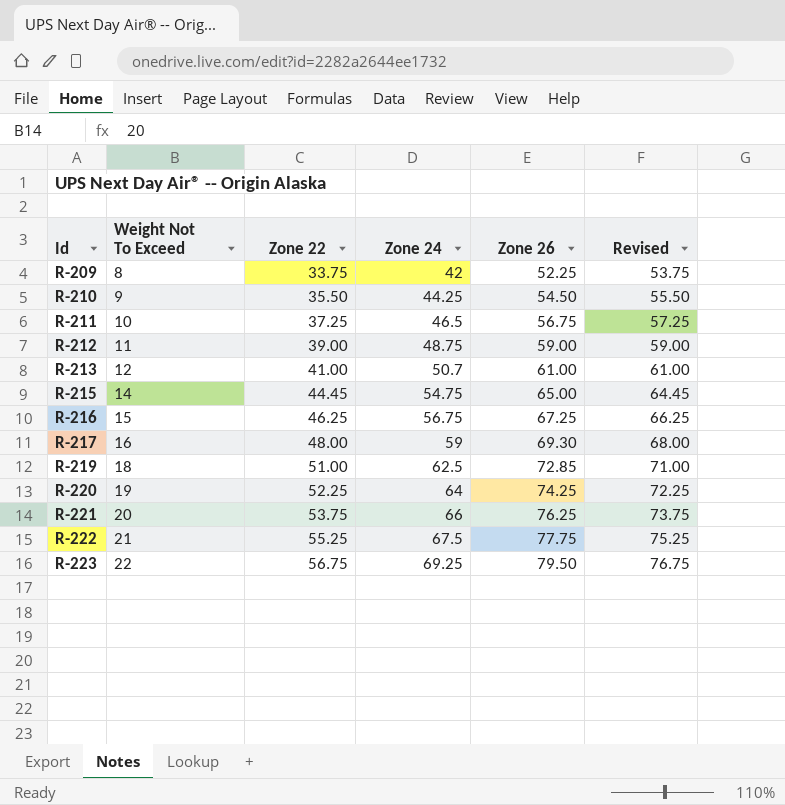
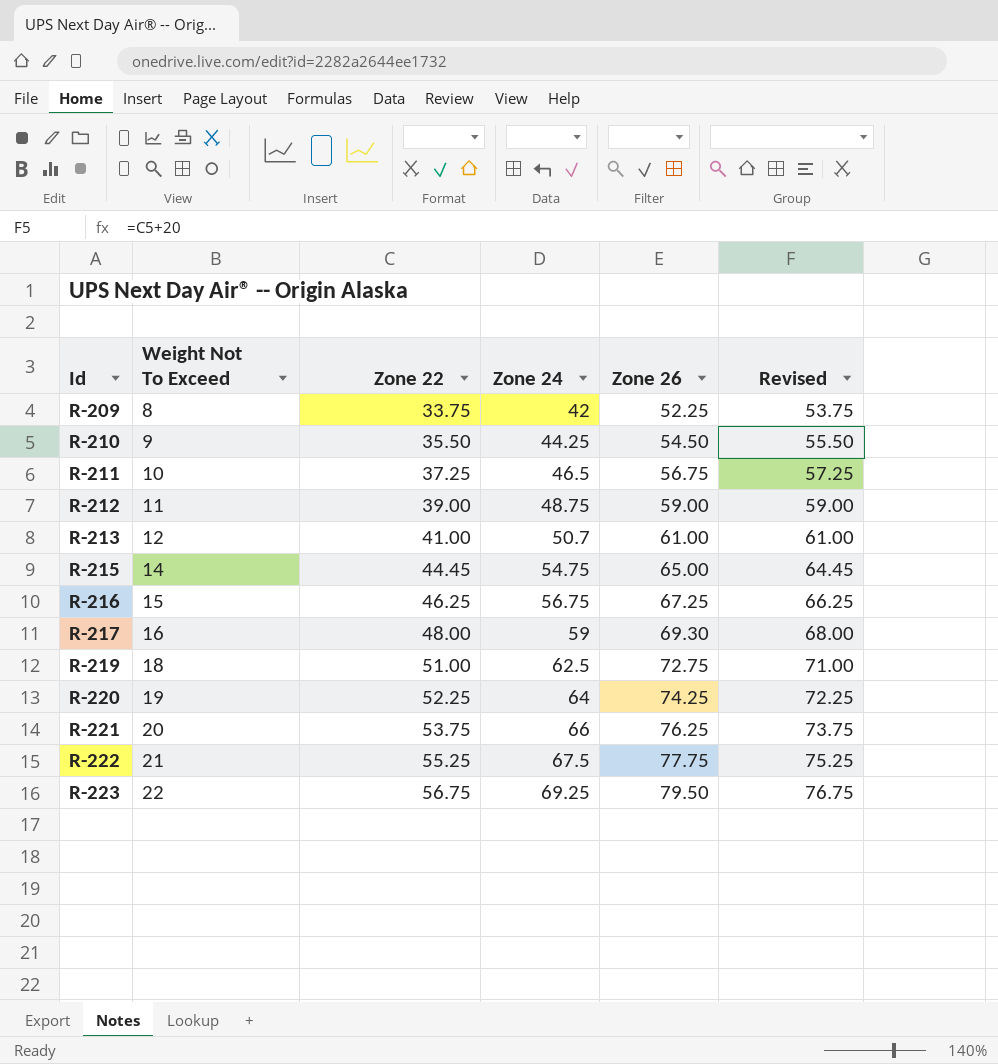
R-219 | Zone 26: 72.85 -> 72.75

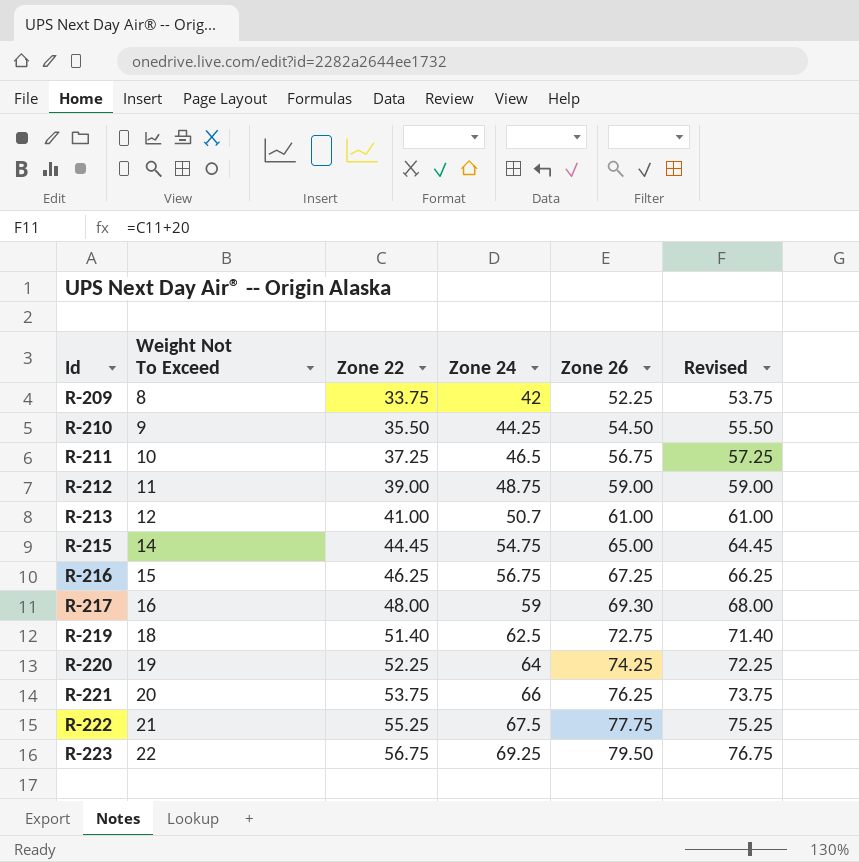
R-219 | Zone 22: 51.00 -> 51.40
R-219 | Revised: 71.00 -> 71.40

